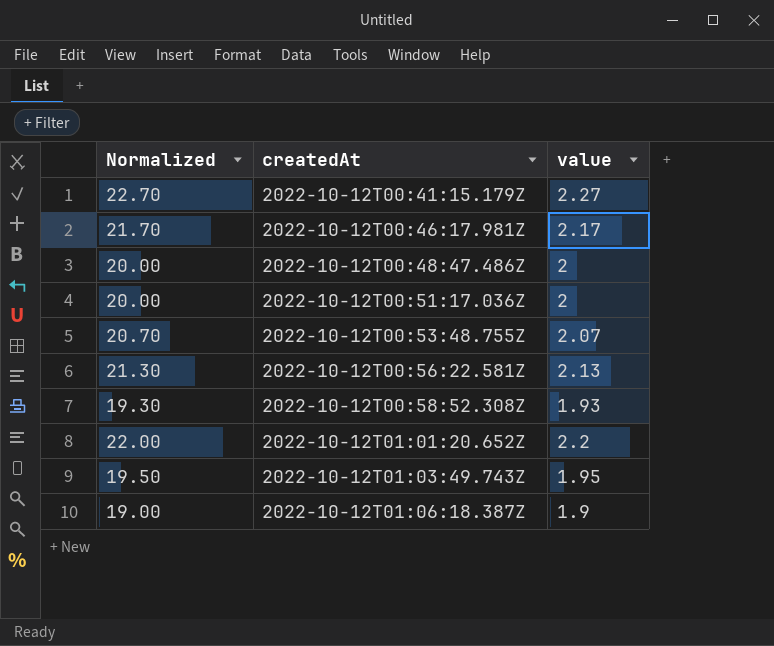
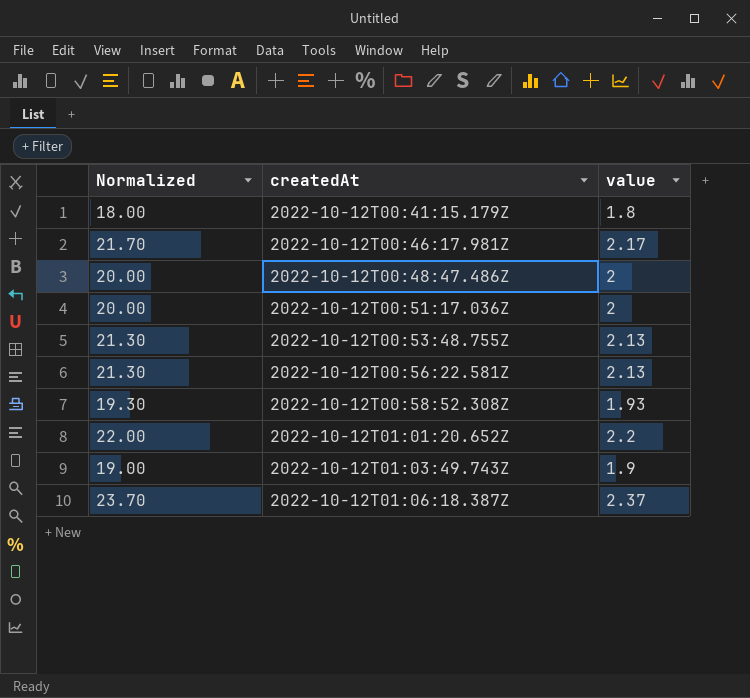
2022-10-12T00:41:15.179Z | Normalized: 22.70 -> 18.00
2022-10-12T00:41:15.179Z | value: 2.27 -> 1.8
2022-10-12T00:53:48.755Z | Normalized: 20.70 -> 21.30
2022-10-12T00:53:48.755Z | value: 2.07 -> 2.13
2022-10-12T01:03:49.743Z | Normalized: 19.50 -> 19.00
2022-10-12T01:03:49.743Z | value: 1.95 -> 1.9
2022-10-12T01:06:18.387Z | Normalized: 19.00 -> 23.70
2022-10-12T01:06:18.387Z | value: 1.9 -> 2.37

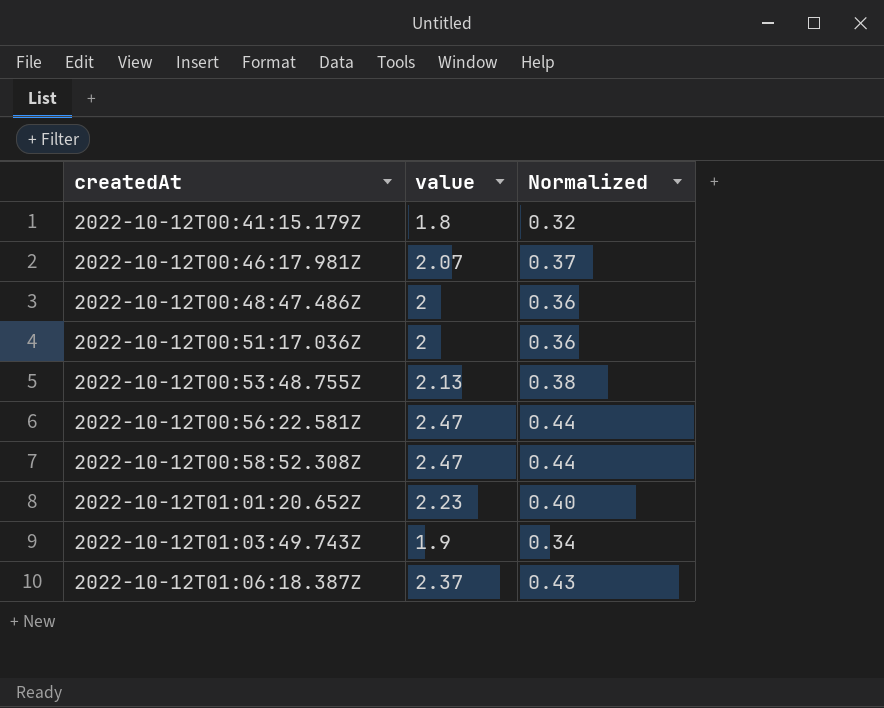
column Normalized | formula: [value] * 10 -> [value] * 0.18
column Normalized | position: 1 -> 3
2022-10-12T00:46:17.981Z | value: 2.17 -> 2.07
2022-10-12T00:56:22.581Z | value: 2.13 -> 2.47
2022-10-12T00:58:52.308Z | value: 1.93 -> 2.47
2022-10-12T01:01:20.652Z | value: 2.2 -> 2.23

